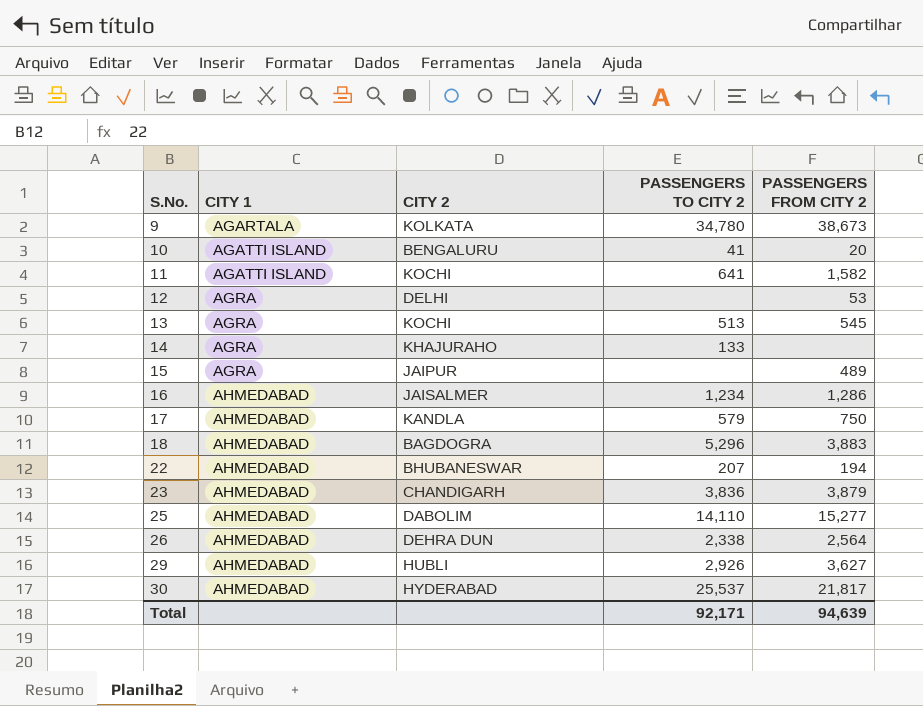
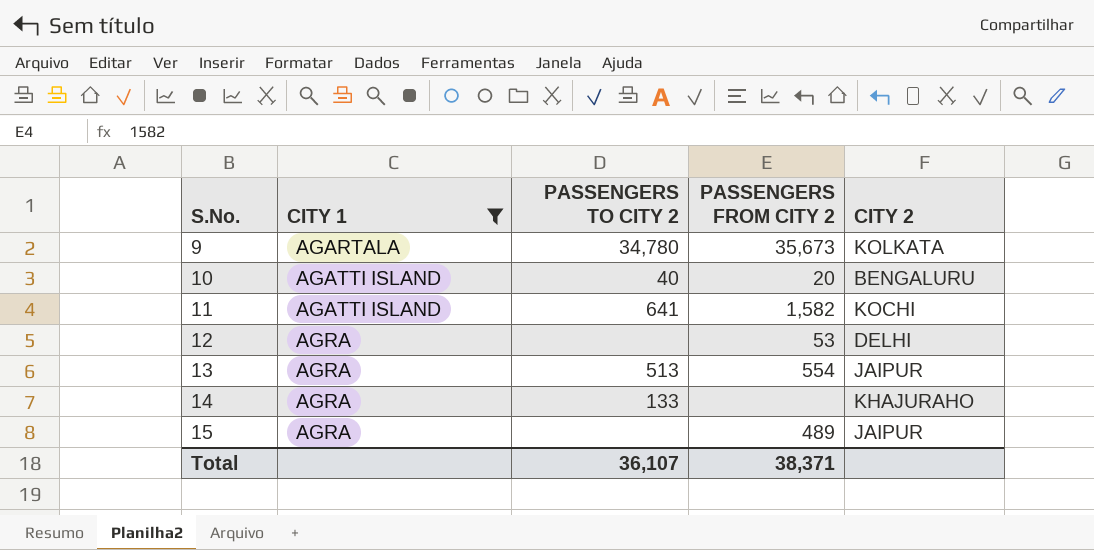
filter: none -> CITY 1 != AHMEDABAD
column CITY 2 | position: 3 -> 5
9 | PASSENGERS FROM CITY 2: 38,673 -> 35,673
10 | PASSENGERS TO CITY 2: 41 -> 40
13 | PASSENGERS FROM CITY 2: 545 -> 554
13 | CITY 2: KOCHI -> JAIPUR
Total | PASSENGERS TO CITY 2: 92,171 -> 36,107
Total | PASSENGERS FROM CITY 2: 94,639 -> 38,371

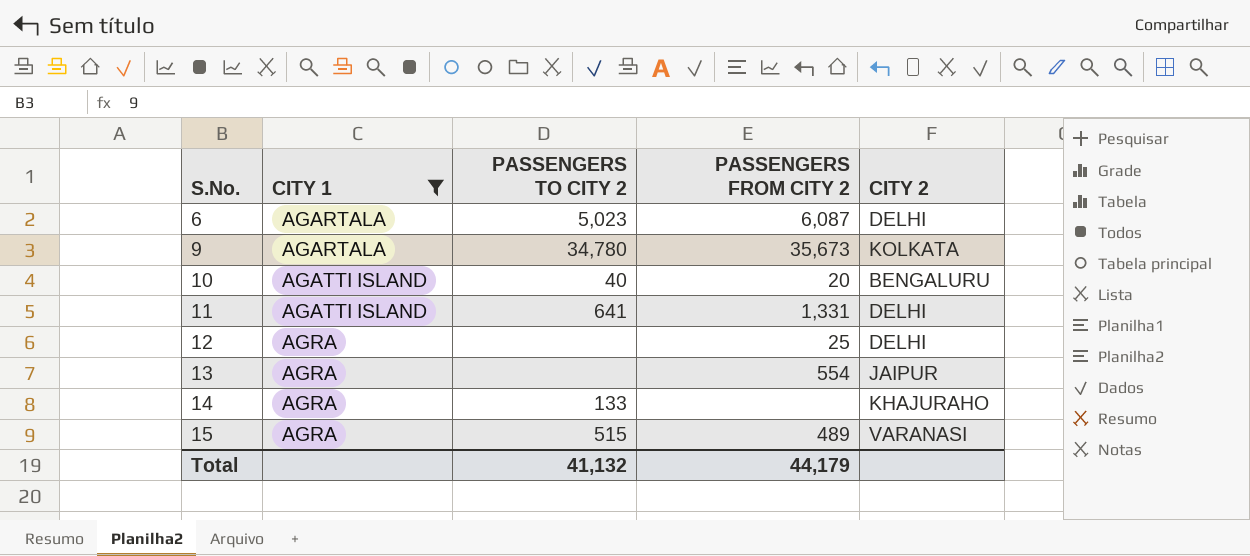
row 6: none -> AGARTALA | 5,023 | 6,087 | DELHI
11 | PASSENGERS FROM CITY 2: 1,582 -> 1,331
11 | CITY 2: KOCHI -> DELHI
12 | PASSENGERS FROM CITY 2: 53 -> 25
13 | PASSENGERS TO CITY 2: 513 -> none
15 | PASSENGERS TO CITY 2: none -> 515
15 | CITY 2: JAIPUR -> VARANASI
Total | PASSENGERS TO CITY 2: 36,107 -> 41,132
Total | PASSENGERS FROM CITY 2: 38,371 -> 44,179

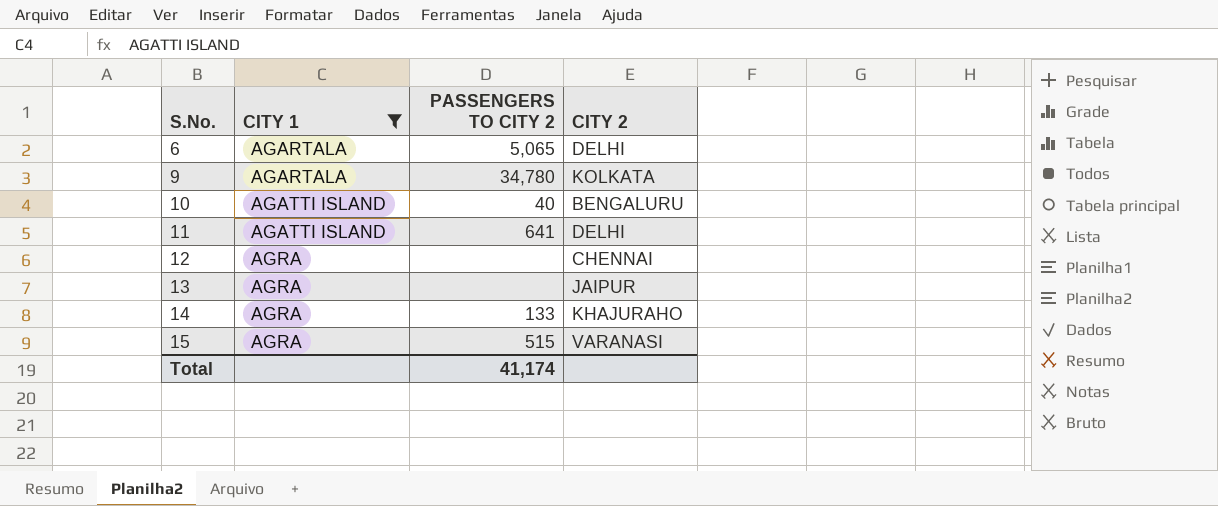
column PASSENGERS FROM CITY 2 | position: 4 -> none
6 | PASSENGERS TO CITY 2: 5,023 -> 5,065
12 | CITY 2: DELHI -> CHENNAI
Total | PASSENGERS TO CITY 2: 41,132 -> 41,174

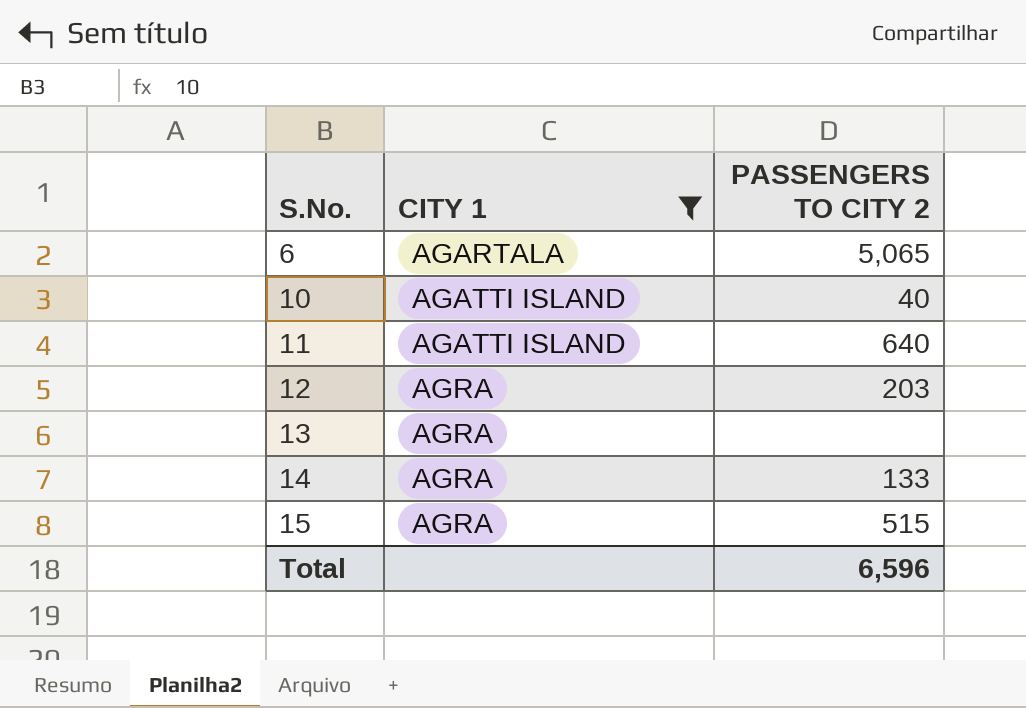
column CITY 2 | position: 4 -> none
row 9: AGARTALA | 34,780 | KOLKATA -> none
11 | PASSENGERS TO CITY 2: 641 -> 640
12 | PASSENGERS TO CITY 2: none -> 203
Total | PASSENGERS TO CITY 2: 41,174 -> 6,596

